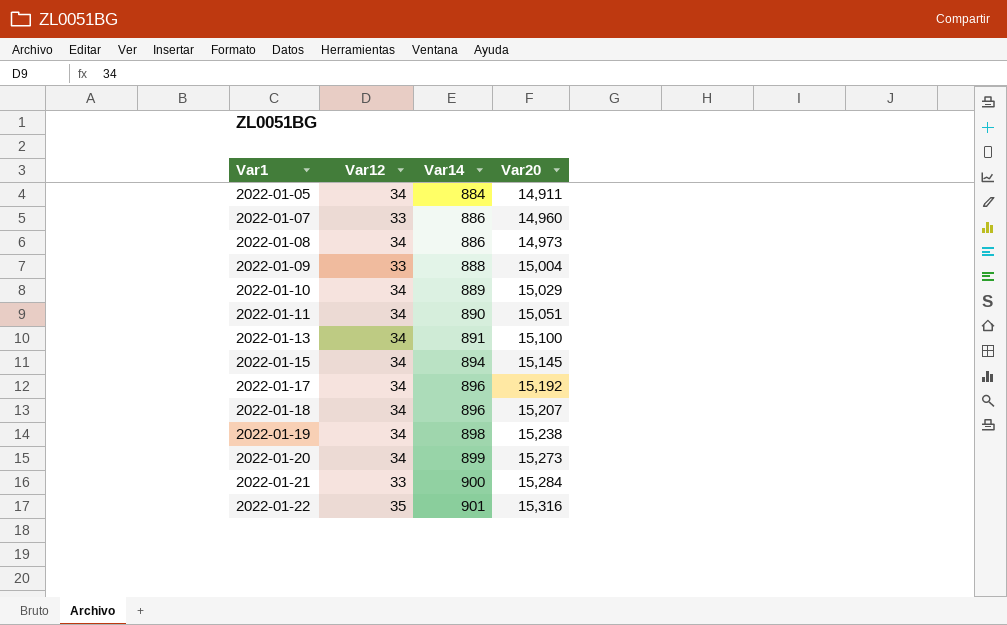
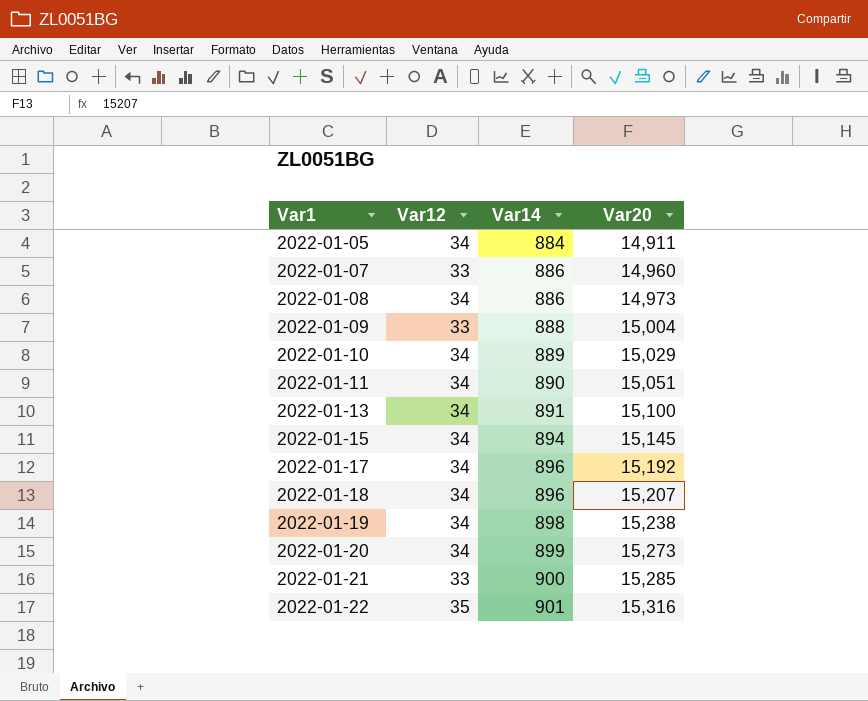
2022-01-21 | Var20: 15,284 -> 15,285

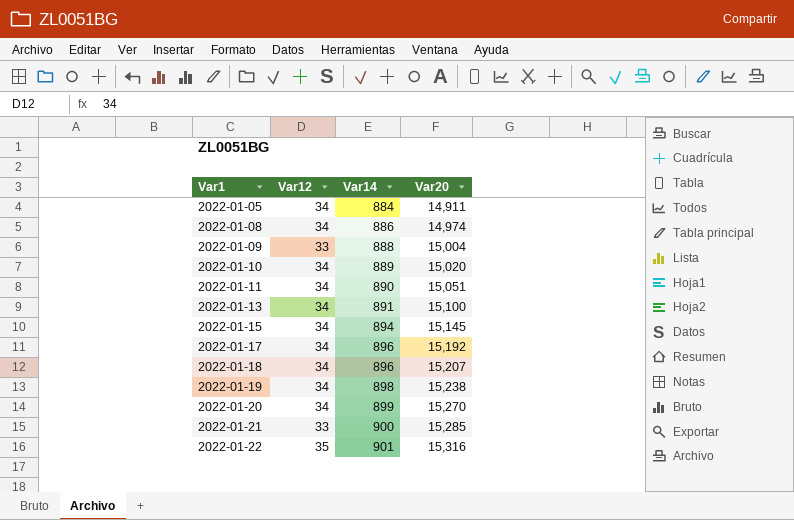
row 2022-01-07: 33 | 886 | 14,960 -> none
2022-01-08 | Var20: 14,973 -> 14,974
2022-01-10 | Var20: 15,029 -> 15,020
2022-01-20 | Var20: 15,273 -> 15,270

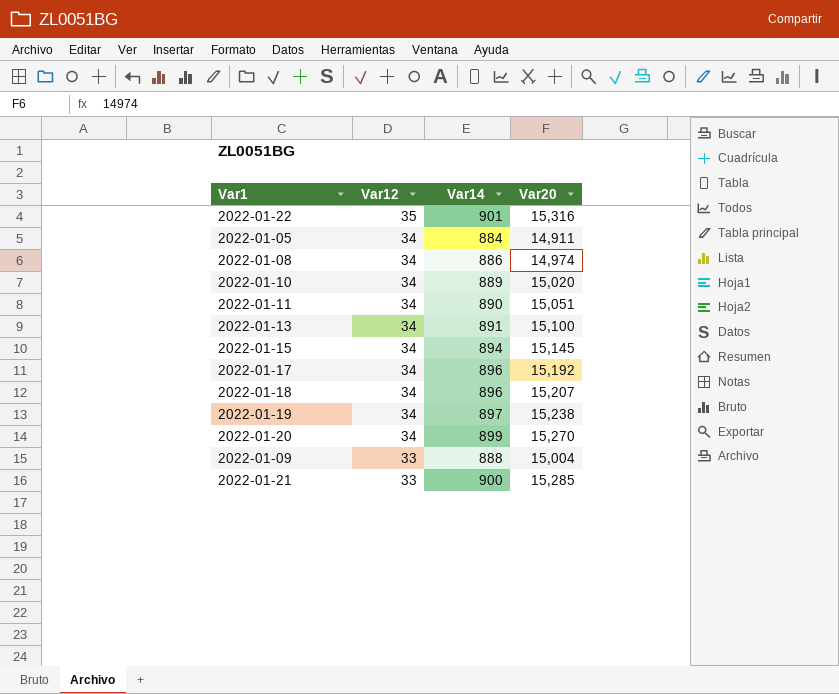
row order: Var1 ascending -> Var12 descending
2022-01-19 | Var14: 898 -> 897

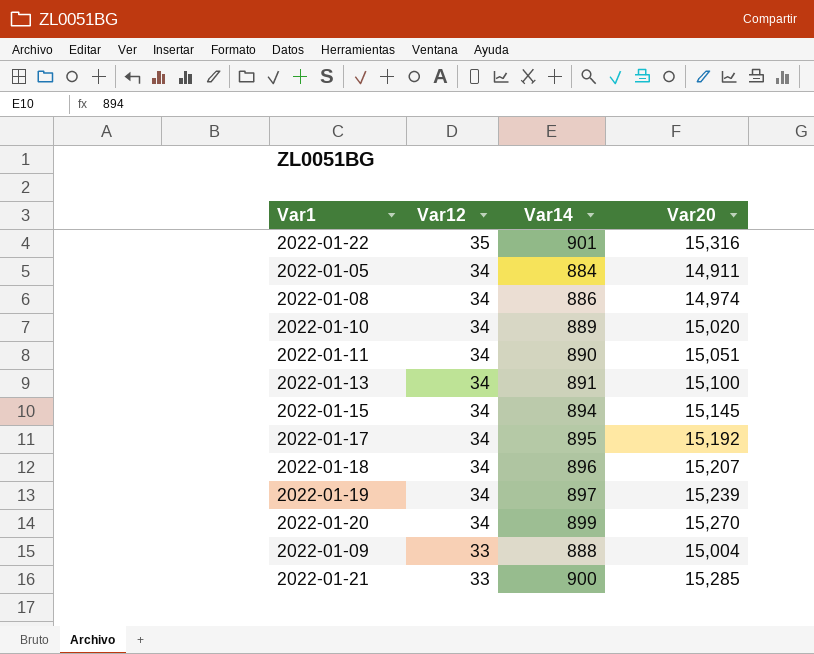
2022-01-17 | Var14: 896 -> 895
2022-01-19 | Var20: 15,238 -> 15,239

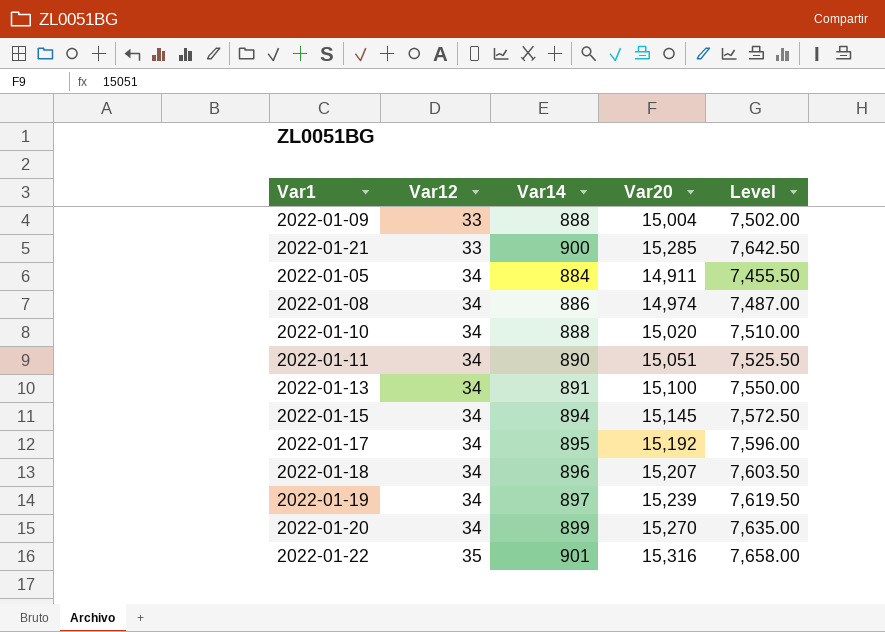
row order: Var12 descending -> Var12 ascending
column Level | formula: none -> [Var20] * 0.5
2022-01-10 | Var14: 889 -> 888

